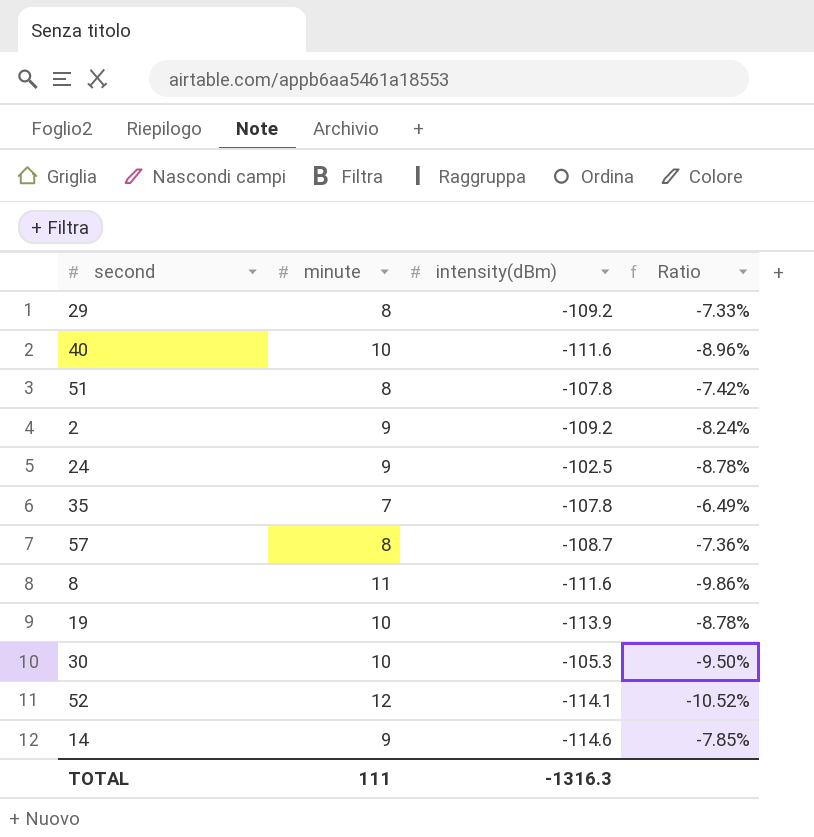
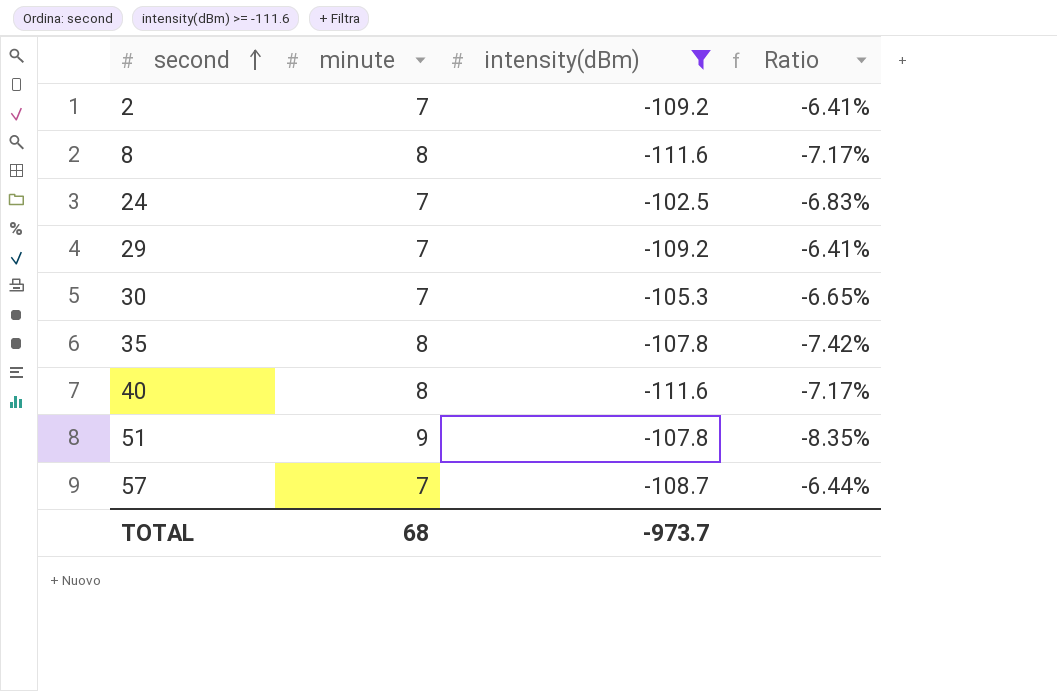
filter: none -> intensity(dBm) >= -111.6
row order: none -> second ascending
2 | minute: 9 -> 7
2 | Ratio: -8.24% -> -6.41%
8 | minute: 11 -> 8
8 | Ratio: -9.86% -> -7.17%
24 | minute: 9 -> 7
24 | Ratio: -8.78% -> -6.83%
29 | minute: 8 -> 7
29 | Ratio: -7.33% -> -6.41%
30 | minute: 10 -> 7
30 | Ratio: -9.50% -> -6.65%
35 | minute: 7 -> 8
35 | Ratio: -6.49% -> -7.42%
40 | minute: 10 -> 8
40 | Ratio: -8.96% -> -7.17%
51 | minute: 8 -> 9
51 | Ratio: -7.42% -> -8.35%
57 | minute: 8 -> 7
57 | Ratio: -7.36% -> -6.44%
TOTAL | minute: 111 -> 68
TOTAL | intensity(dBm): -1316.3 -> -973.7

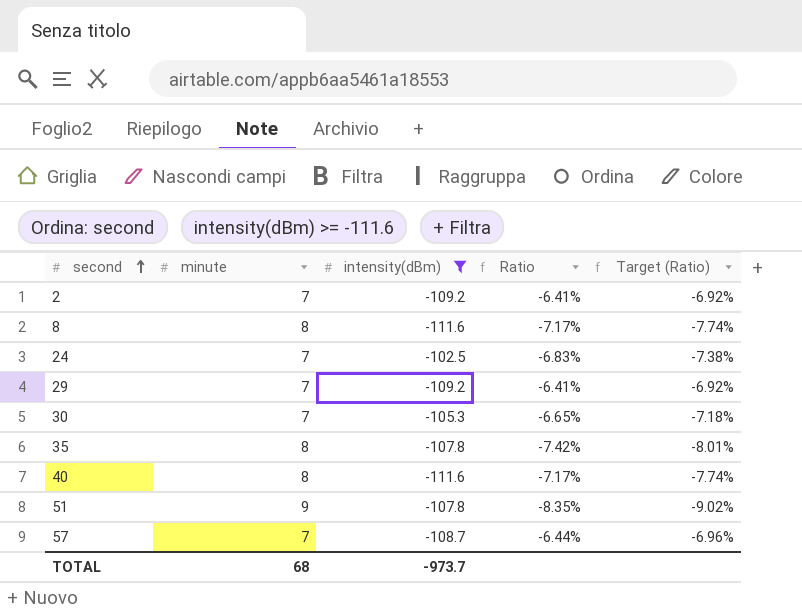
column Target (Ratio) | formula: none -> [Ratio] * 1.08

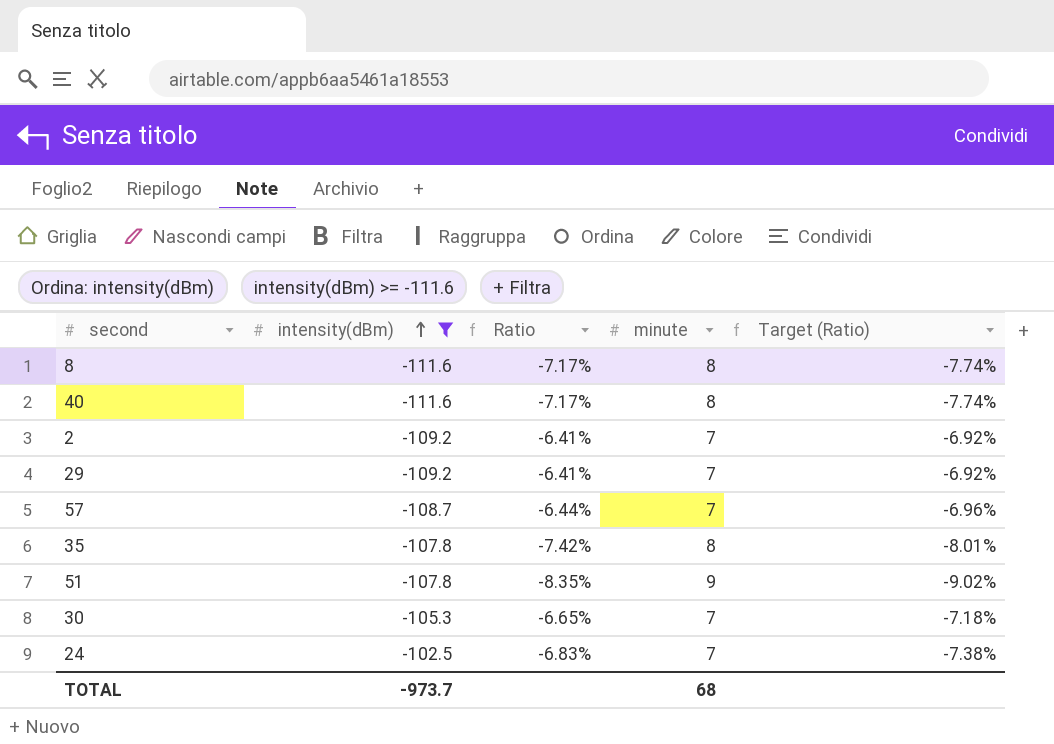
row order: second ascending -> intensity(dBm) ascending
column minute | position: 2 -> 4

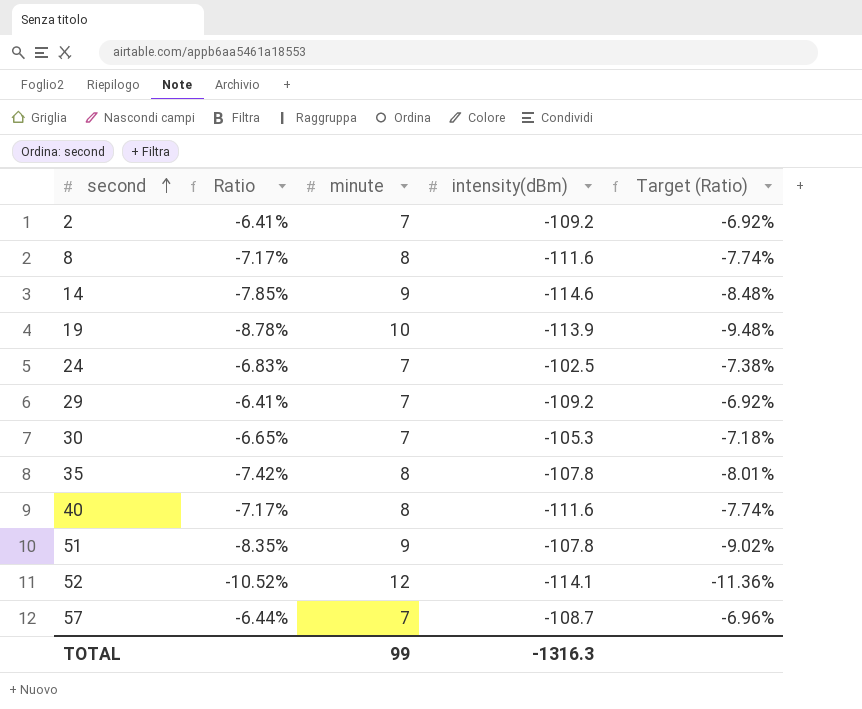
filter: intensity(dBm) >= -111.6 -> none
row order: intensity(dBm) ascending -> second ascending
column intensity(dBm) | position: 2 -> 4
TOTAL | minute: 68 -> 99
TOTAL | intensity(dBm): -973.7 -> -1316.3

